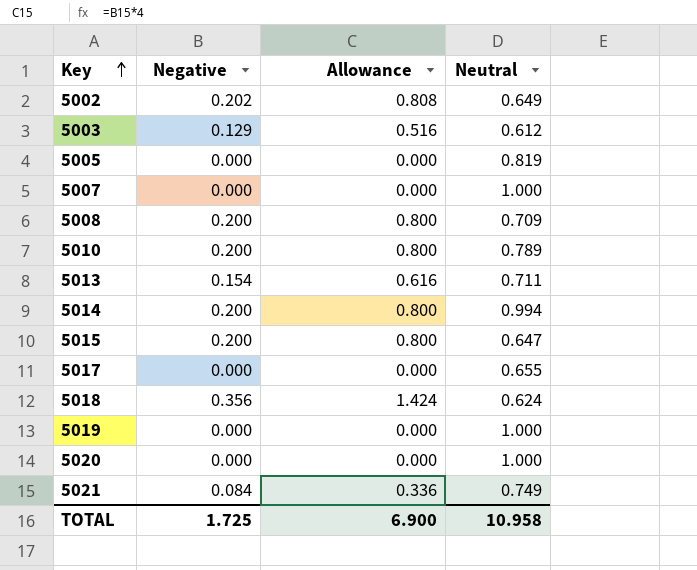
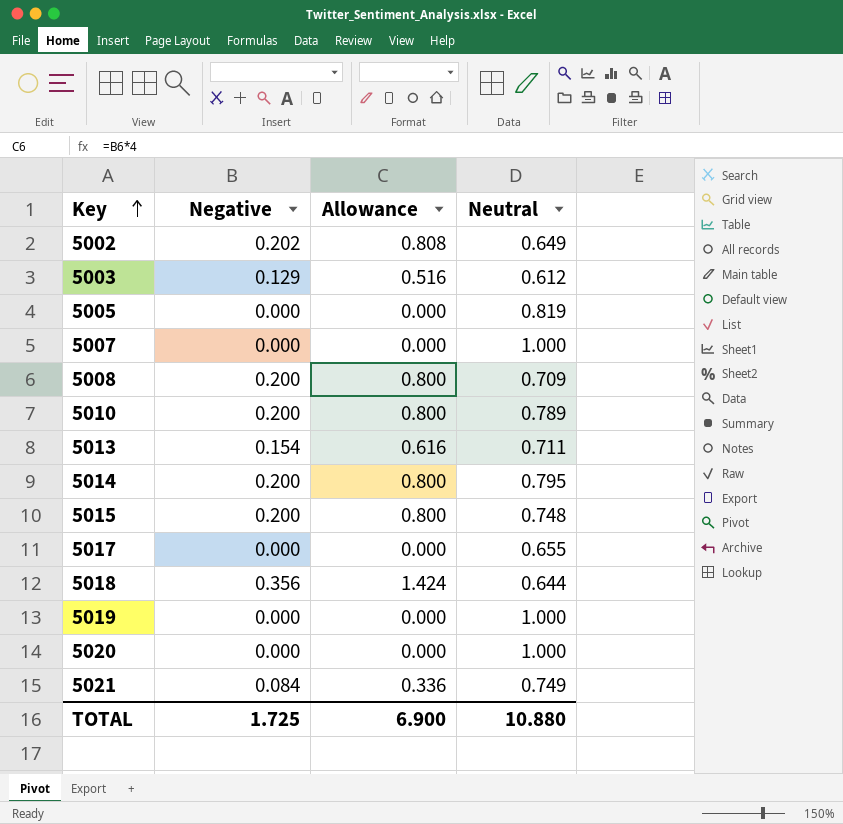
5014 | Neutral: 0.994 -> 0.795
5015 | Neutral: 0.647 -> 0.748
5018 | Neutral: 0.624 -> 0.644
TOTAL | Neutral: 10.958 -> 10.880

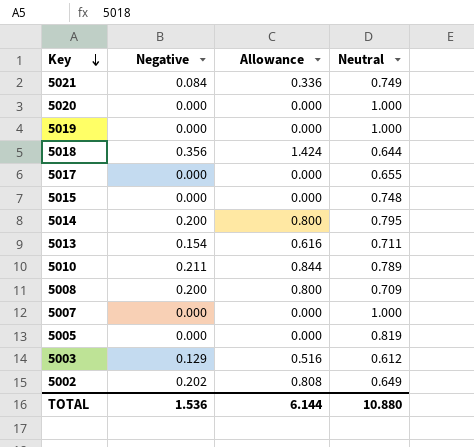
row order: Key ascending -> Key descending
5015 | Negative: 0.200 -> 0.000
5015 | Allowance: 0.800 -> 0.000
5010 | Negative: 0.200 -> 0.211
5010 | Allowance: 0.800 -> 0.844
TOTAL | Negative: 1.725 -> 1.536
TOTAL | Allowance: 6.900 -> 6.144

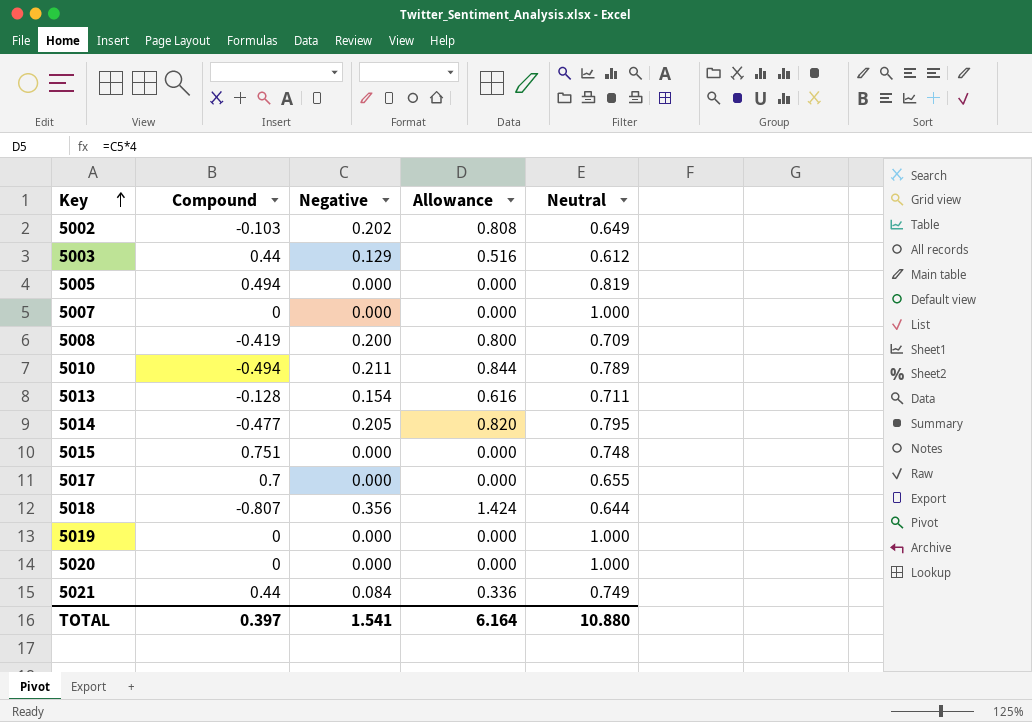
row order: Key descending -> Key ascending
column Compound | position: none -> 2
5014 | Negative: 0.200 -> 0.205
5014 | Allowance: 0.800 -> 0.820
TOTAL | Negative: 1.536 -> 1.541
TOTAL | Allowance: 6.144 -> 6.164

